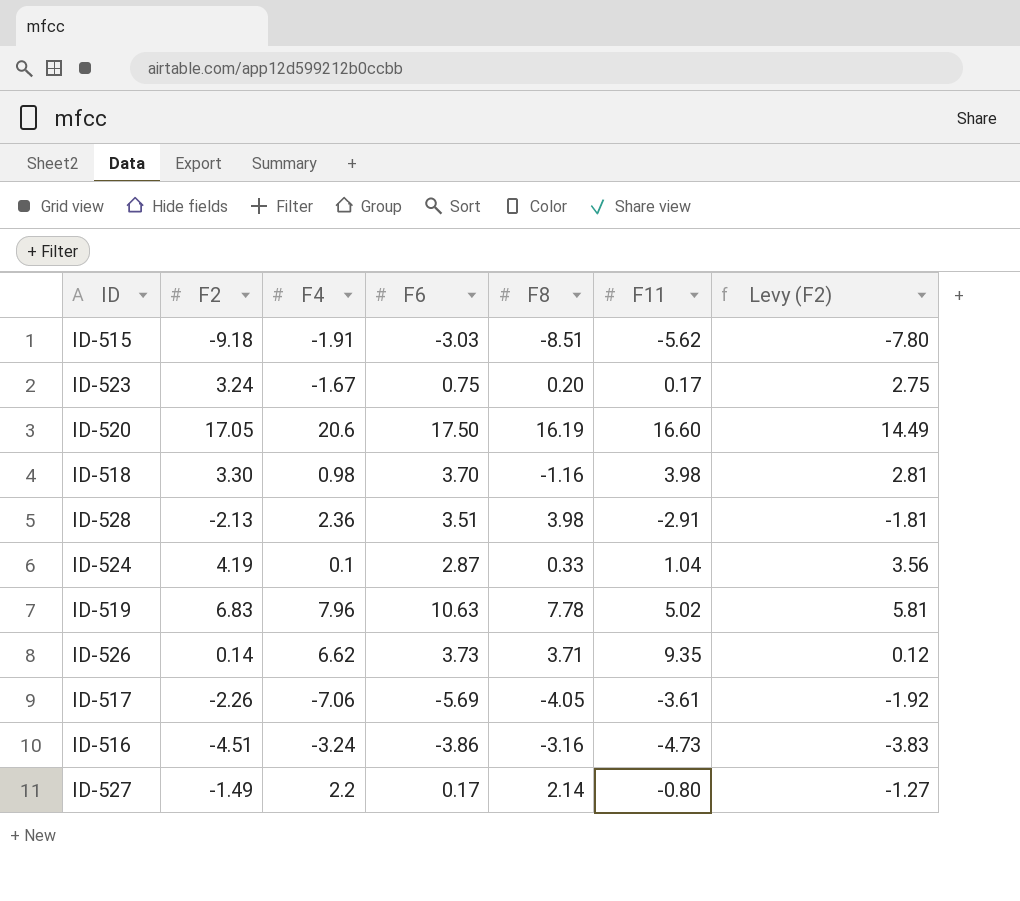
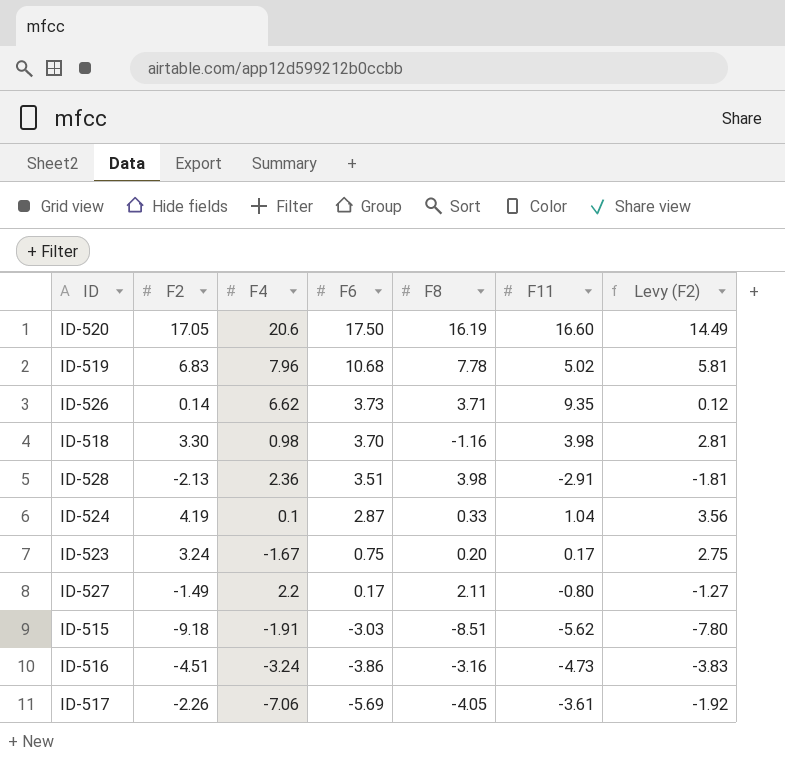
row order: none -> F6 descending
ID-519 | F6: 10.63 -> 10.68
ID-527 | F8: 2.14 -> 2.11

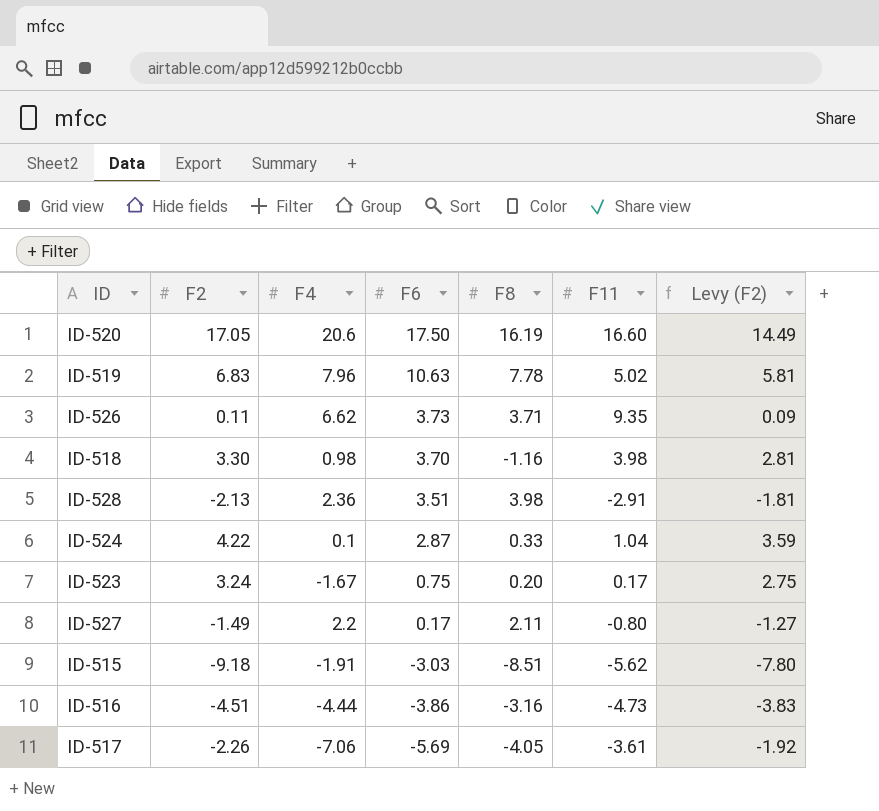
ID-519 | F6: 10.68 -> 10.63
ID-526 | F2: 0.14 -> 0.11
ID-526 | Levy (F2): 0.12 -> 0.09
ID-524 | F2: 4.19 -> 4.22
ID-524 | Levy (F2): 3.56 -> 3.59
ID-516 | F4: -3.24 -> -4.44

